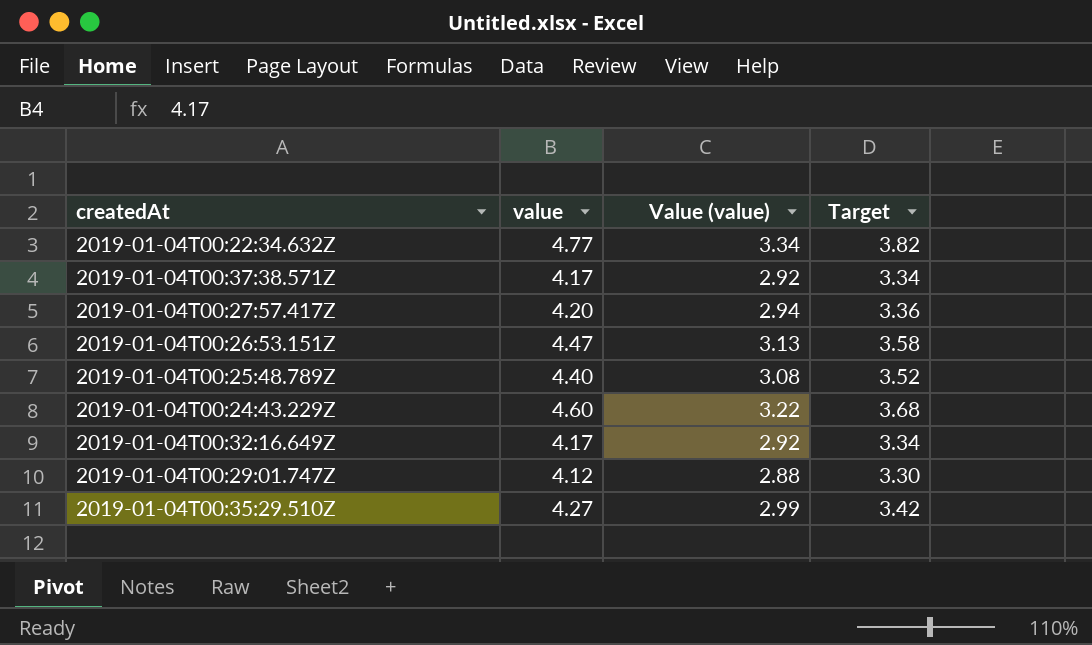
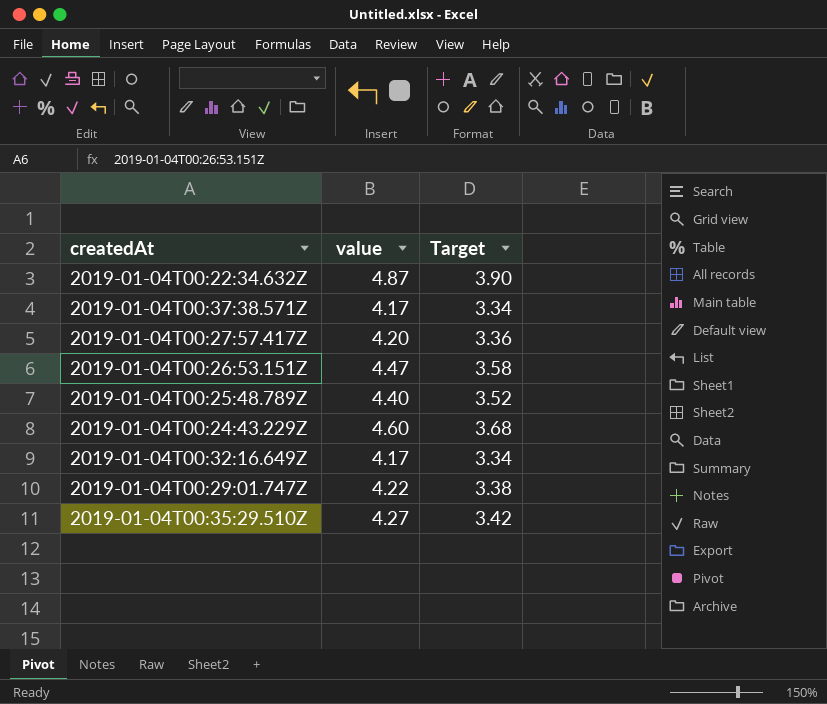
column Value (value) | formula: [value] * 0.7 -> none
2019-01-04T00:22:34.632Z | value: 4.77 -> 4.87
2019-01-04T00:22:34.632Z | Target: 3.82 -> 3.90
2019-01-04T00:29:01.747Z | value: 4.12 -> 4.22
2019-01-04T00:29:01.747Z | Target: 3.30 -> 3.38

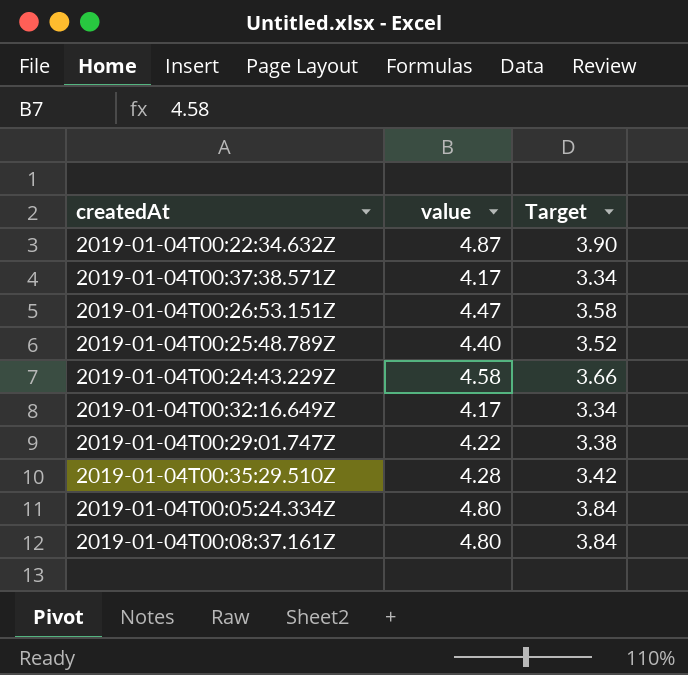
row 2019-01-04T00:27:57.417Z: 4.20 | 3.36 -> none
2019-01-04T00:24:43.229Z | value: 4.60 -> 4.58
2019-01-04T00:24:43.229Z | Target: 3.68 -> 3.66
2019-01-04T00:35:29.510Z | value: 4.27 -> 4.28
row 2019-01-04T00:05:24.334Z: none -> 4.80 | 3.84
row 2019-01-04T00:08:37.161Z: none -> 4.80 | 3.84

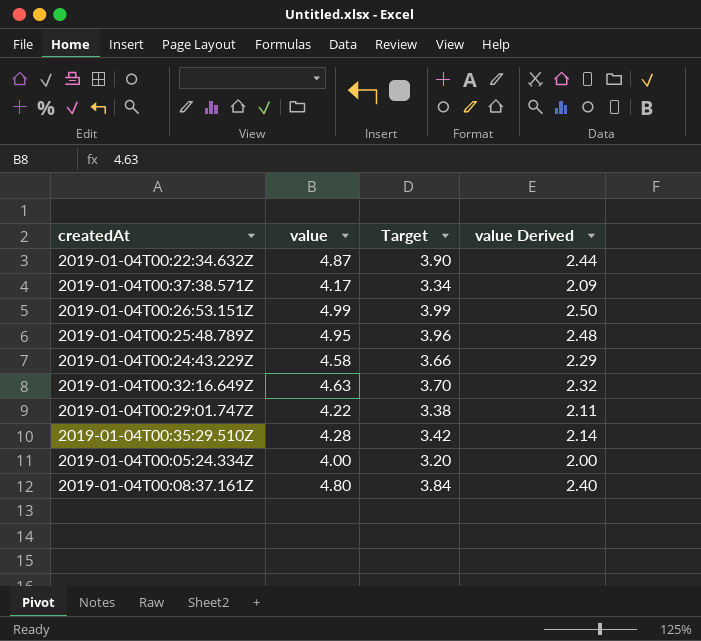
column value Derived | formula: none -> [value] * 0.5
2019-01-04T00:26:53.151Z | value: 4.47 -> 4.99
2019-01-04T00:26:53.151Z | Target: 3.58 -> 3.99
2019-01-04T00:25:48.789Z | value: 4.40 -> 4.95
2019-01-04T00:25:48.789Z | Target: 3.52 -> 3.96
2019-01-04T00:32:16.649Z | value: 4.17 -> 4.63
2019-01-04T00:32:16.649Z | Target: 3.34 -> 3.70
2019-01-04T00:05:24.334Z | value: 4.80 -> 4.00
2019-01-04T00:05:24.334Z | Target: 3.84 -> 3.20

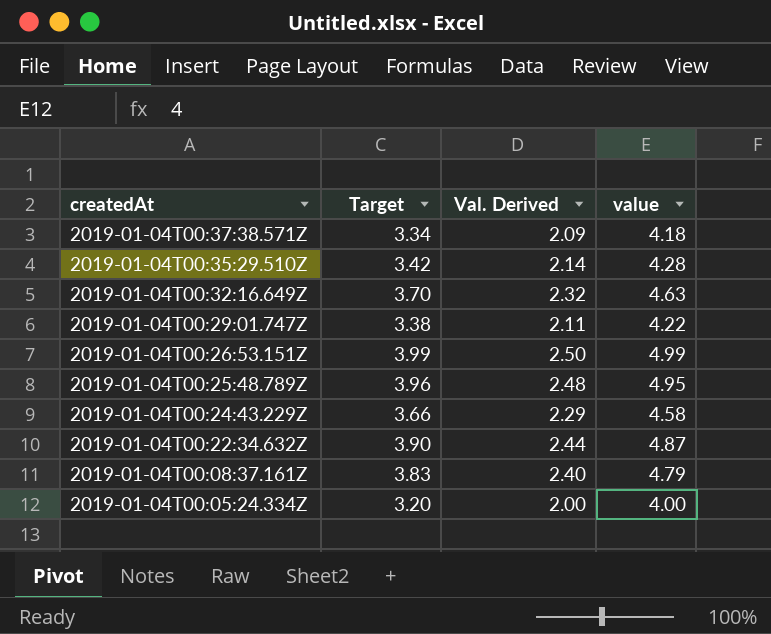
row order: none -> createdAt descending
column name: value Derived -> Val. Derived
column value | position: 2 -> 4
2019-01-04T00:37:38.571Z | value: 4.17 -> 4.18
2019-01-04T00:08:37.161Z | Target: 3.84 -> 3.83
2019-01-04T00:08:37.161Z | value: 4.80 -> 4.79

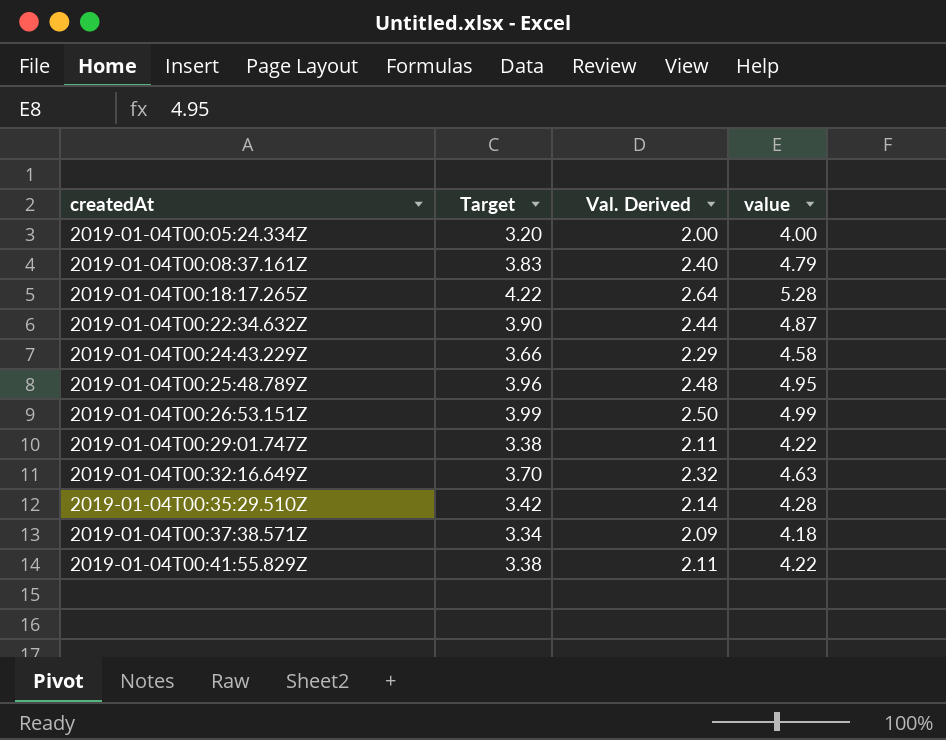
row order: createdAt descending -> createdAt ascending
row 2019-01-04T00:18:17.265Z: none -> 4.22 | 2.64 | 5.28
row 2019-01-04T00:41:55.829Z: none -> 3.38 | 2.11 | 4.22

